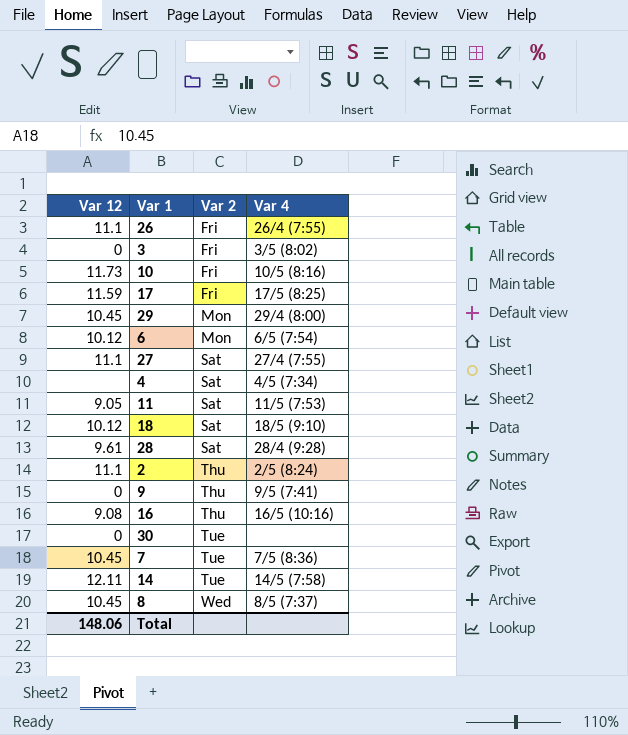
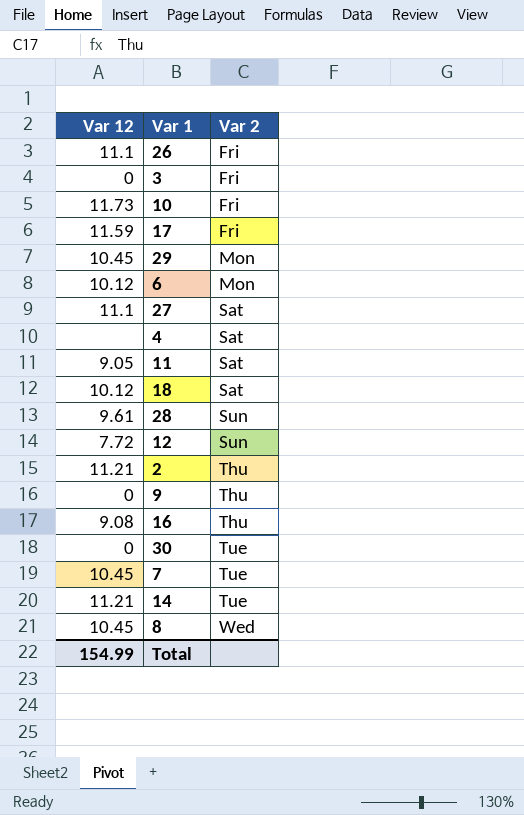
column Var 4 | position: 4 -> none
28 | Var 2: Sat -> Sun
row 12: none -> 7.72 | Sun
2 | Var 12: 11.1 -> 11.21
14 | Var 12: 12.11 -> 11.21
Total | Var 12: 148.06 -> 154.99

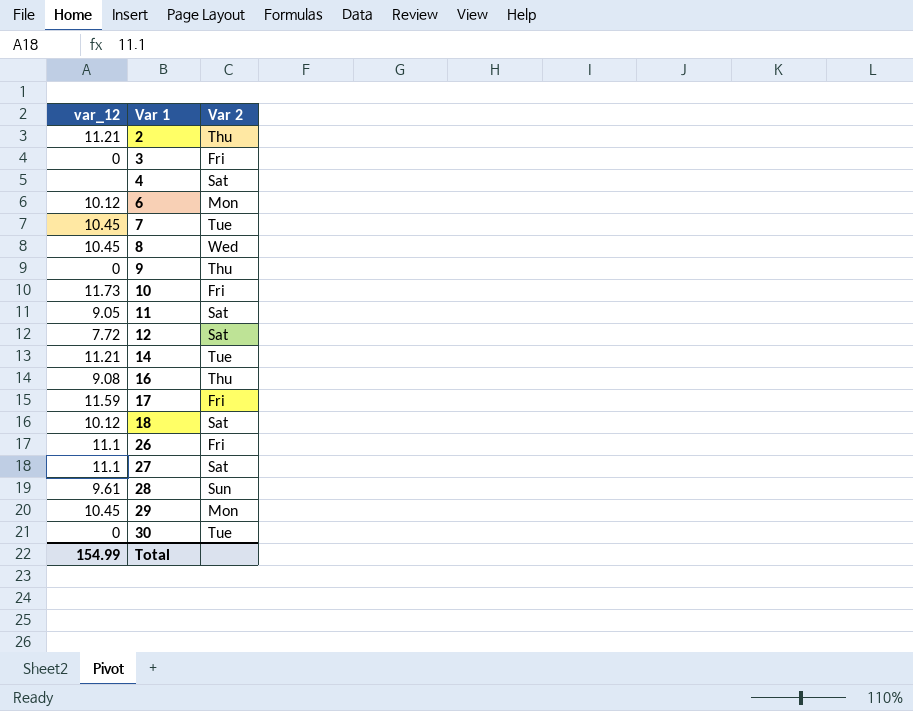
row order: Var 2 ascending -> Var 1 ascending
column name: Var 12 -> var_12
12 | Var 2: Sun -> Sat

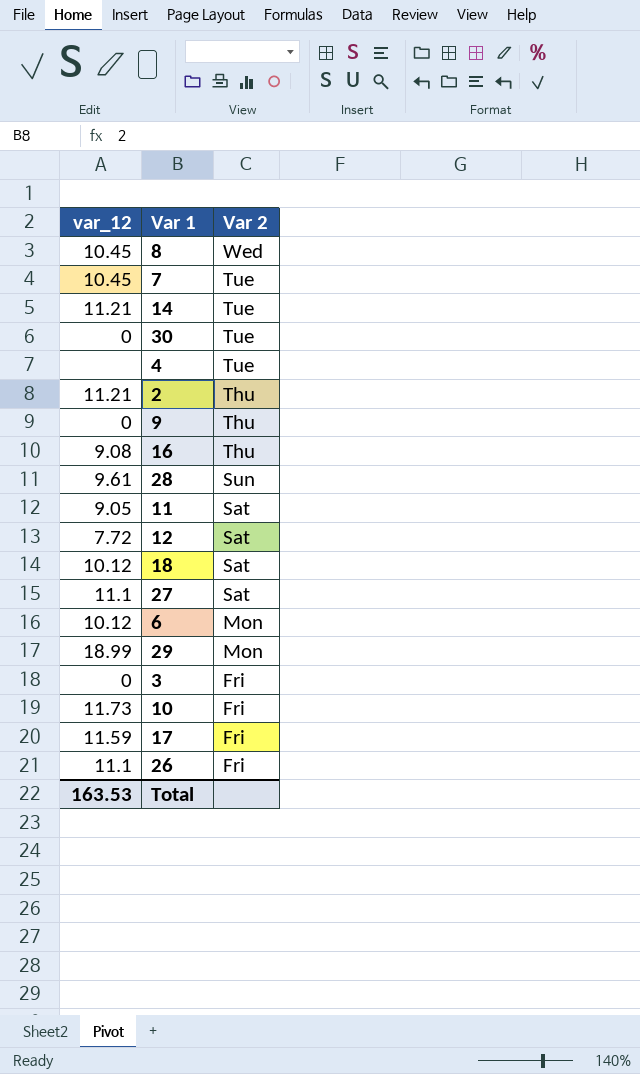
row order: Var 1 ascending -> Var 2 descending
4 | Var 2: Sat -> Tue
29 | var_12: 10.45 -> 18.99
Total | var_12: 154.99 -> 163.53

